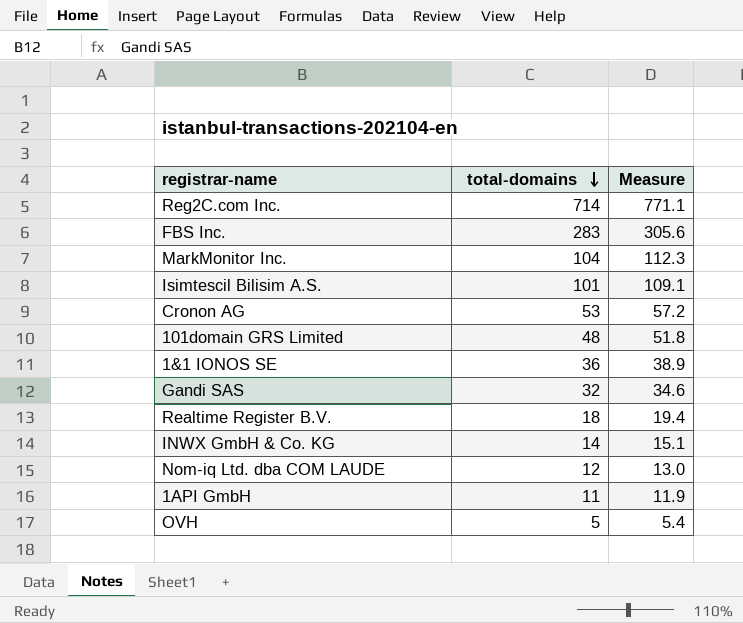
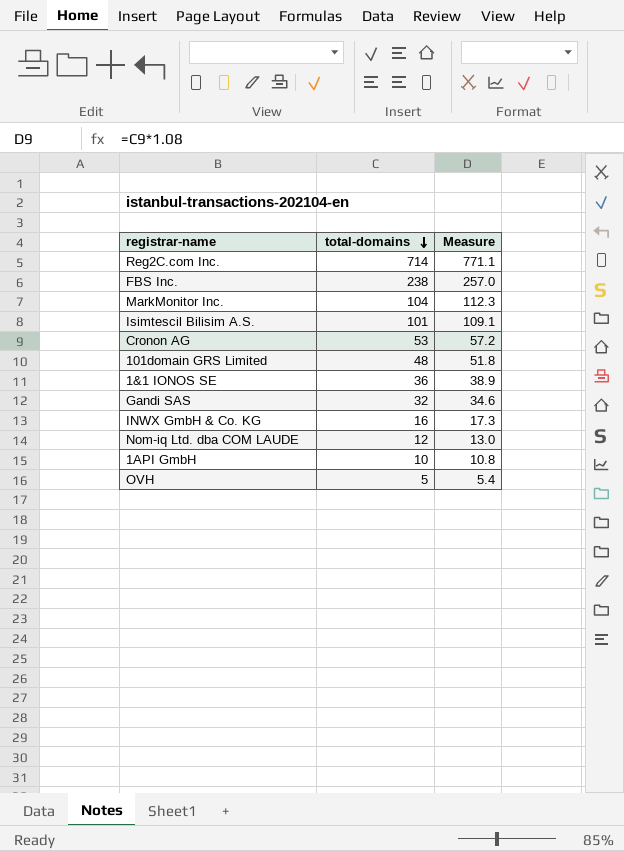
row Realtime Register B.V.: 18 | 19.4 -> none
FBS Inc. | total-domains: 283 -> 238
FBS Inc. | Measure: 305.6 -> 257.0
INWX GmbH & Co. KG | total-domains: 14 -> 16
INWX GmbH & Co. KG | Measure: 15.1 -> 17.3
1API GmbH | total-domains: 11 -> 10
1API GmbH | Measure: 11.9 -> 10.8

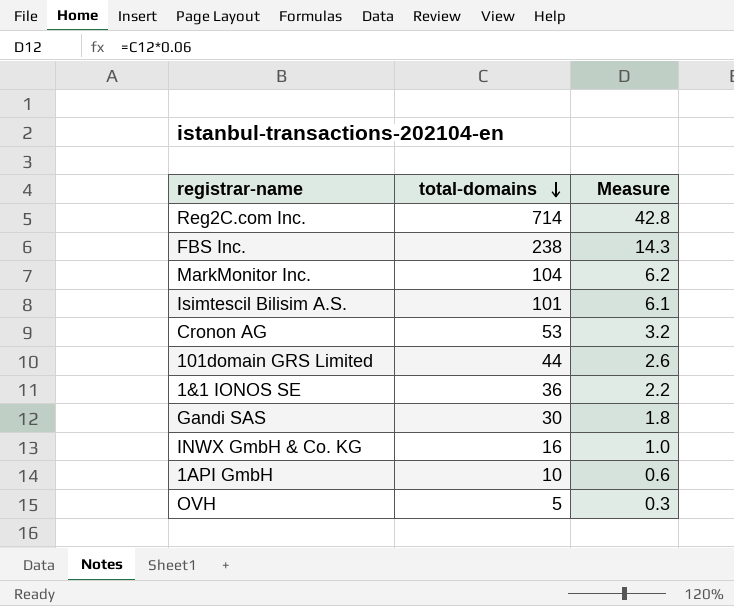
column Measure | formula: [total-domains] * 1.08 -> [total-domains] * 0.06
row Nom-iq Ltd. dba COM LAUDE: 12 | 13.0 -> none
101domain GRS Limited | total-domains: 48 -> 44
Gandi SAS | total-domains: 32 -> 30

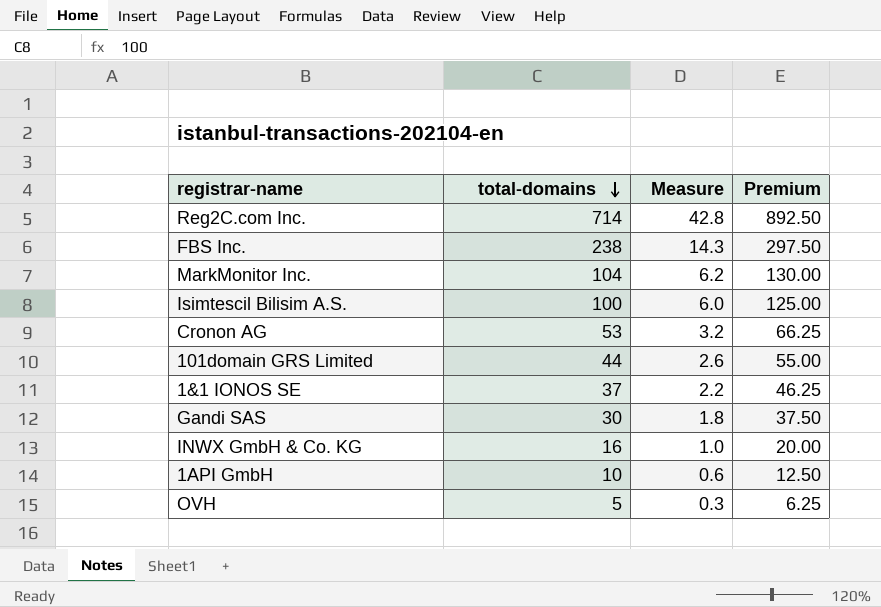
column Premium | formula: none -> [total-domains] * 1.25
Isimtescil Bilisim A.S. | total-domains: 101 -> 100
Isimtescil Bilisim A.S. | Measure: 6.1 -> 6.0
1&1 IONOS SE | total-domains: 36 -> 37

